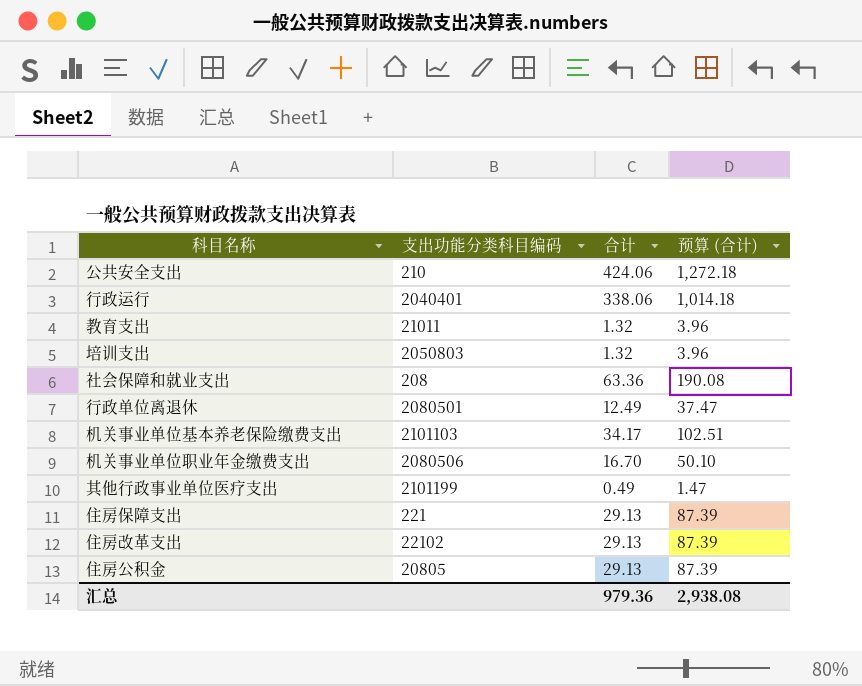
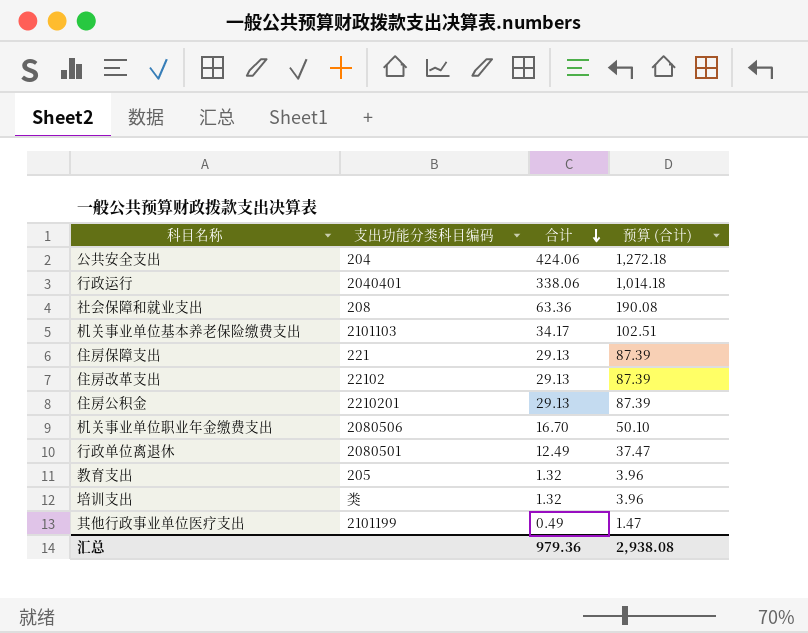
row order: none -> 合计 descending
公共安全支出 | 支出功能分类科目编码: 210 -> 204
住房公积金 | 支出功能分类科目编码: 20805 -> 2210201
教育支出 | 支出功能分类科目编码: 21011 -> 205
培训支出 | 支出功能分类科目编码: 2050803 -> 类

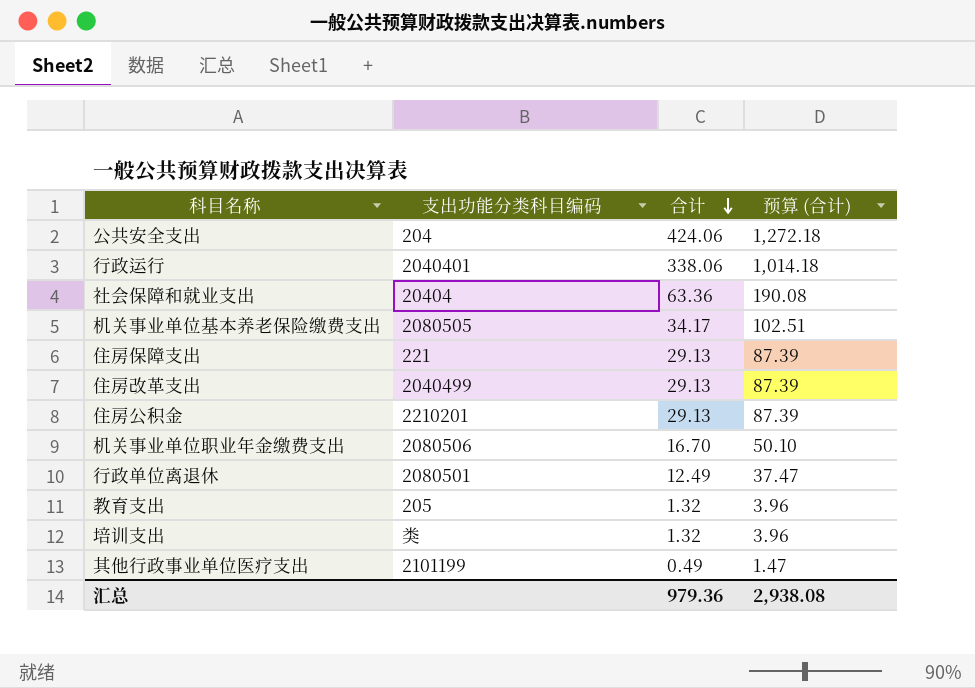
社会保障和就业支出 | 支出功能分类科目编码: 208 -> 20404
机关事业单位基本养老保险缴费支出 | 支出功能分类科目编码: 2101103 -> 2080505
住房改革支出 | 支出功能分类科目编码: 22102 -> 2040499

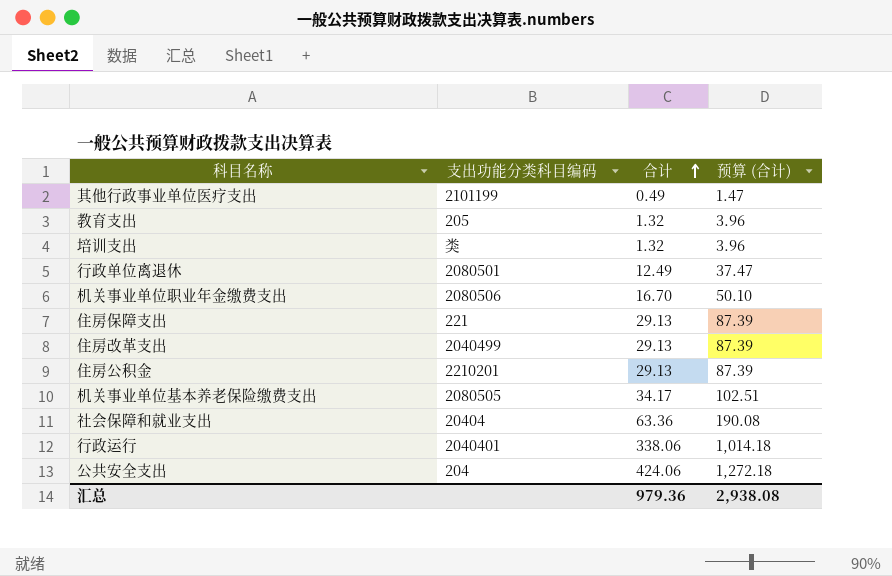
row order: 合计 descending -> 合计 ascending

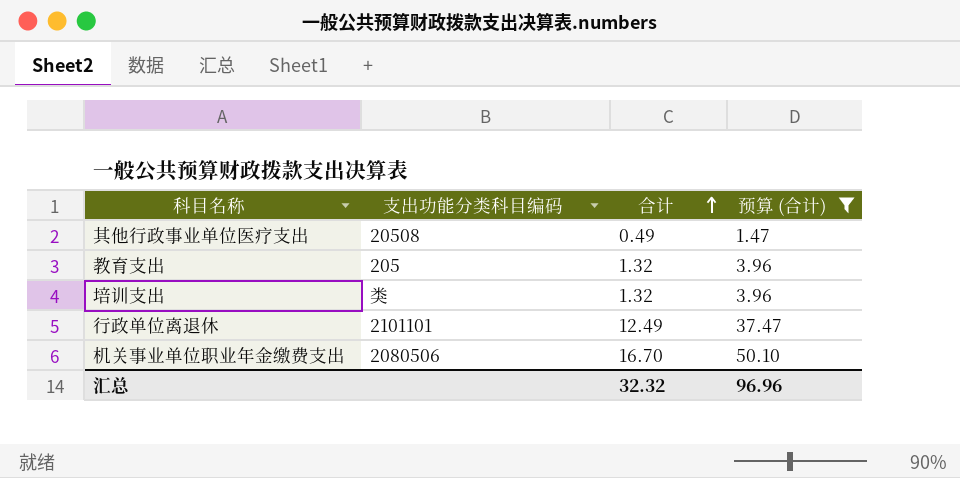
filter: none -> 预算 (合计) <= 50.10
其他行政事业单位医疗支出 | 支出功能分类科目编码: 2101199 -> 20508
行政单位离退休 | 支出功能分类科目编码: 2080501 -> 2101101
汇总 | 合计: 979.36 -> 32.32
汇总 | 预算 (合计): 2,938.08 -> 96.96

